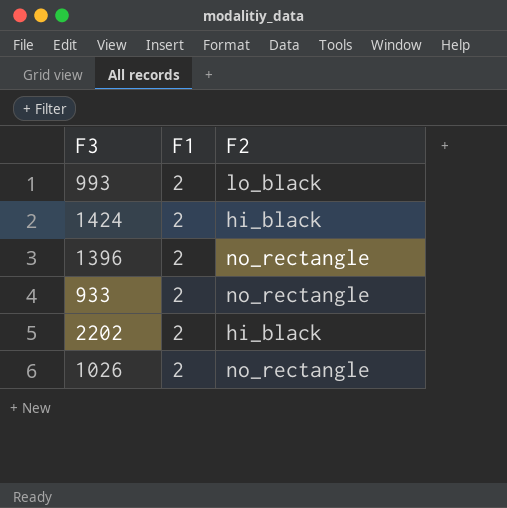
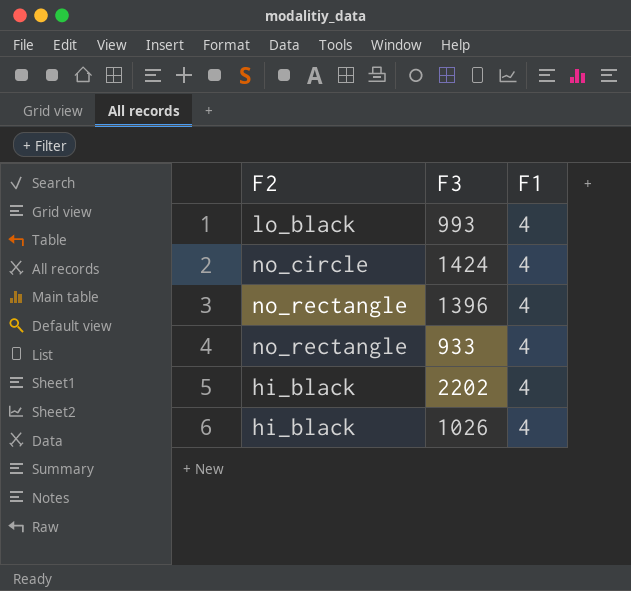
column F2 | position: 3 -> 1
993 | F1: 2 -> 4
1424 | F2: hi_black -> no_circle
1424 | F1: 2 -> 4
1396 | F1: 2 -> 4
933 | F1: 2 -> 4
2202 | F1: 2 -> 4
1026 | F2: no_rectangle -> hi_black
1026 | F1: 2 -> 4

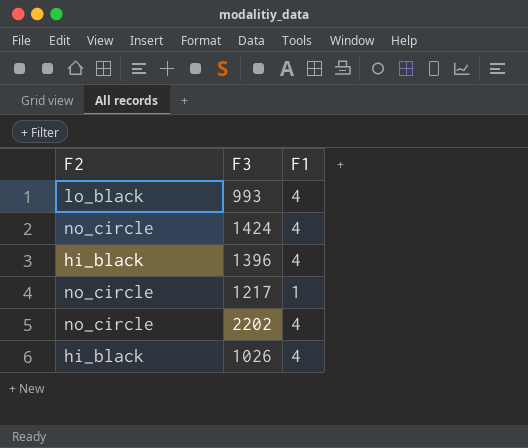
row 933: no_rectangle | 4 -> none
1396 | F2: no_rectangle -> hi_black
row 1217: none -> no_circle | 1
2202 | F2: hi_black -> no_circle

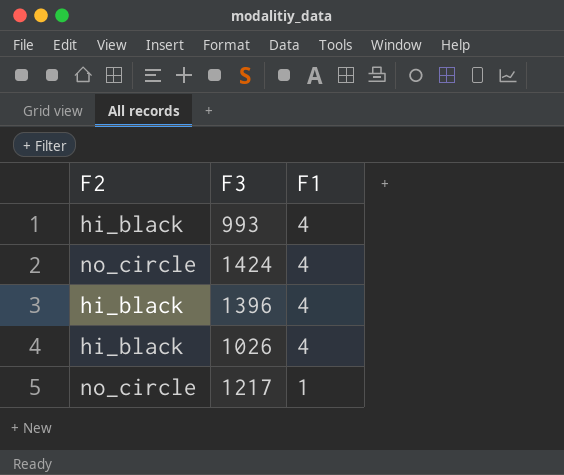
row order: none -> F1 descending
row 2202: no_circle | 4 -> none
993 | F2: lo_black -> hi_black

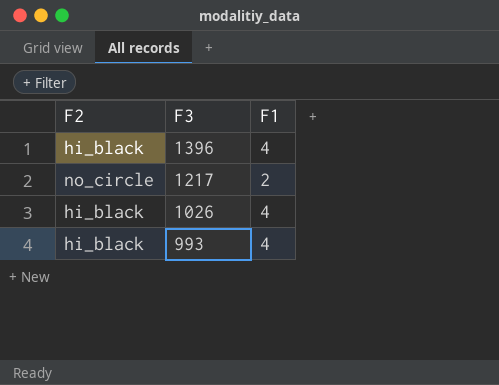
row order: F1 descending -> F3 descending
row 1424: no_circle | 4 -> none
1217 | F1: 1 -> 2

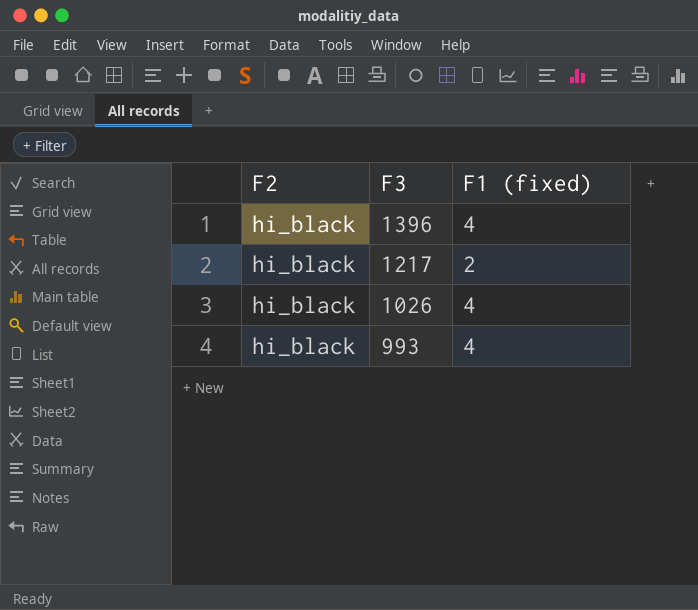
column name: F1 -> F1 (fixed)
1217 | F2: no_circle -> hi_black

